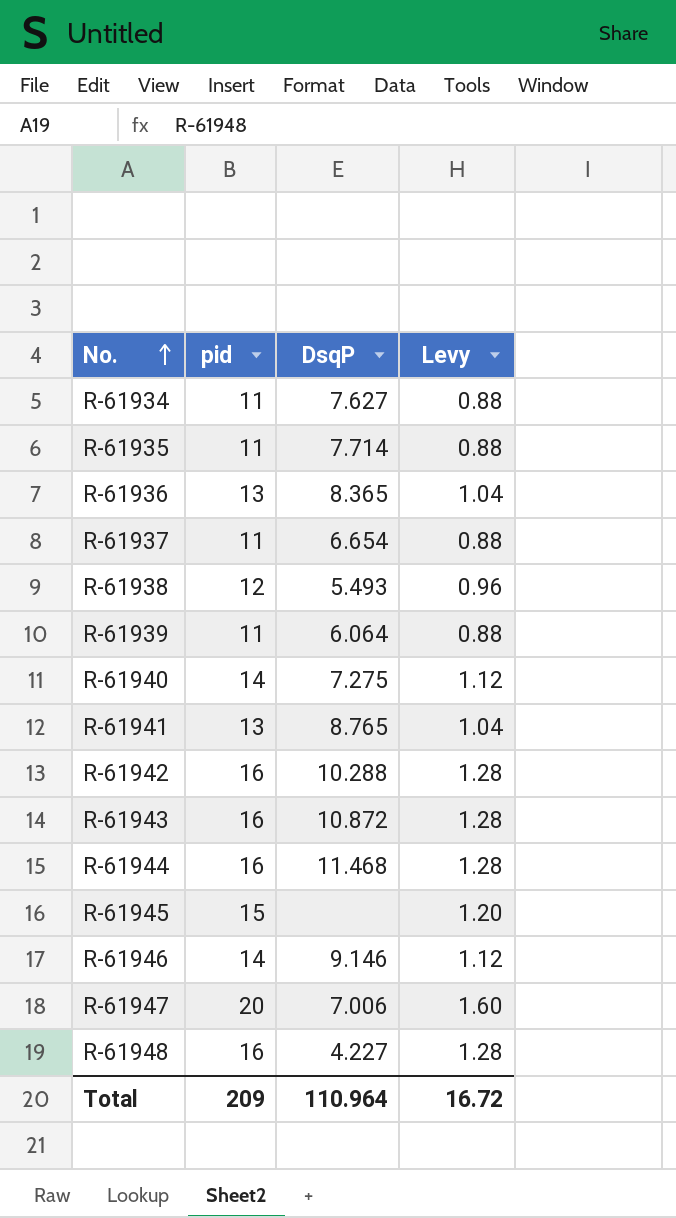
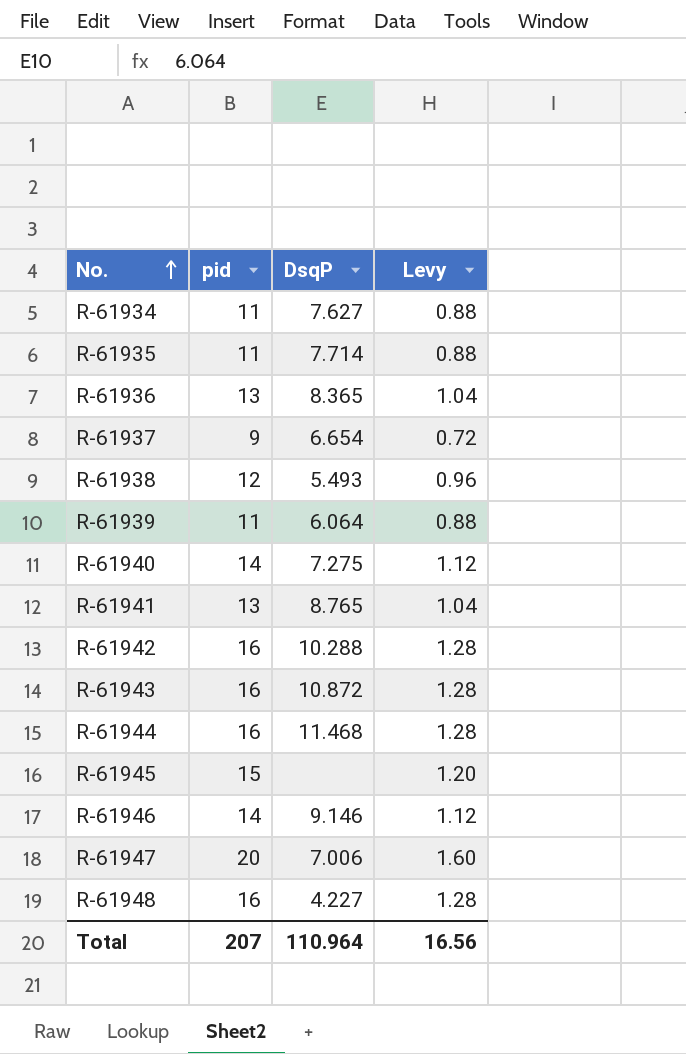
R-61937 | pid: 11 -> 9
R-61937 | Levy: 0.88 -> 0.72
Total | pid: 209 -> 207
Total | Levy: 16.72 -> 16.56

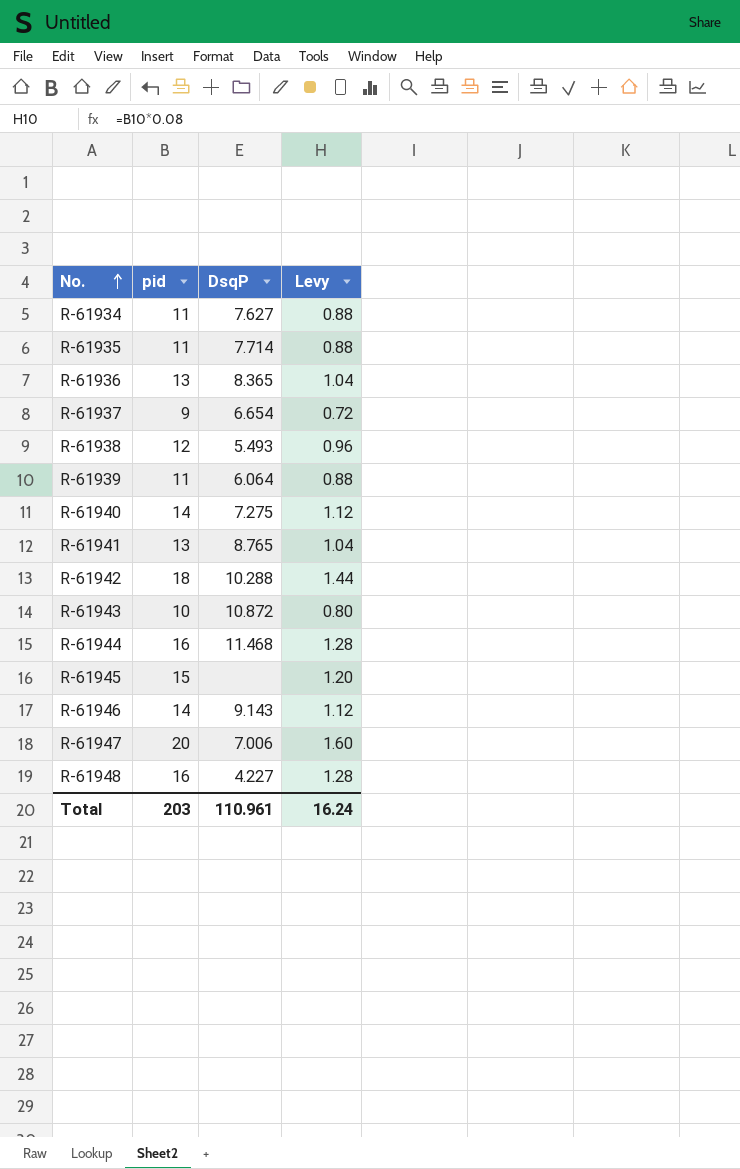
R-61942 | pid: 16 -> 18
R-61942 | Levy: 1.28 -> 1.44
R-61943 | pid: 16 -> 10
R-61943 | Levy: 1.28 -> 0.80
R-61946 | DsqP: 9.146 -> 9.143
Total | pid: 207 -> 203
Total | DsqP: 110.964 -> 110.961
Total | Levy: 16.56 -> 16.24

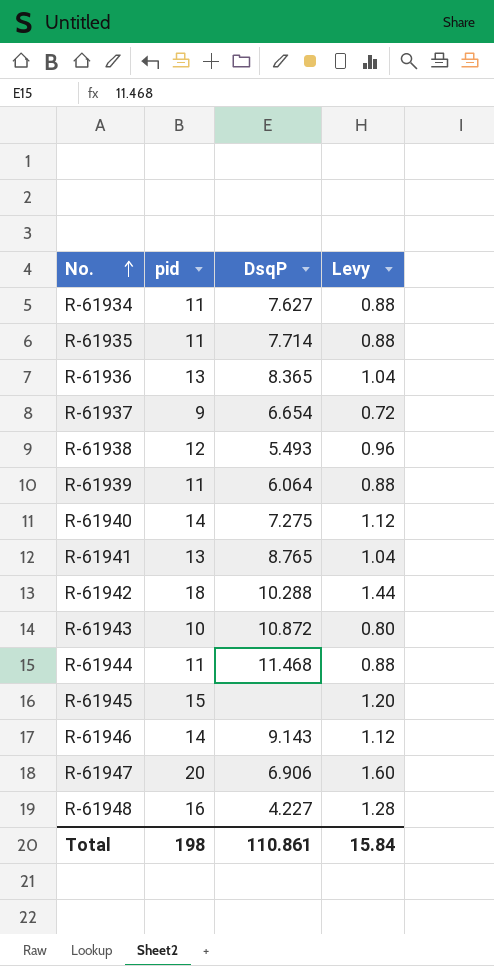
R-61944 | pid: 16 -> 11
R-61944 | Levy: 1.28 -> 0.88
R-61947 | DsqP: 7.006 -> 6.906
Total | pid: 203 -> 198
Total | DsqP: 110.961 -> 110.861
Total | Levy: 16.24 -> 15.84

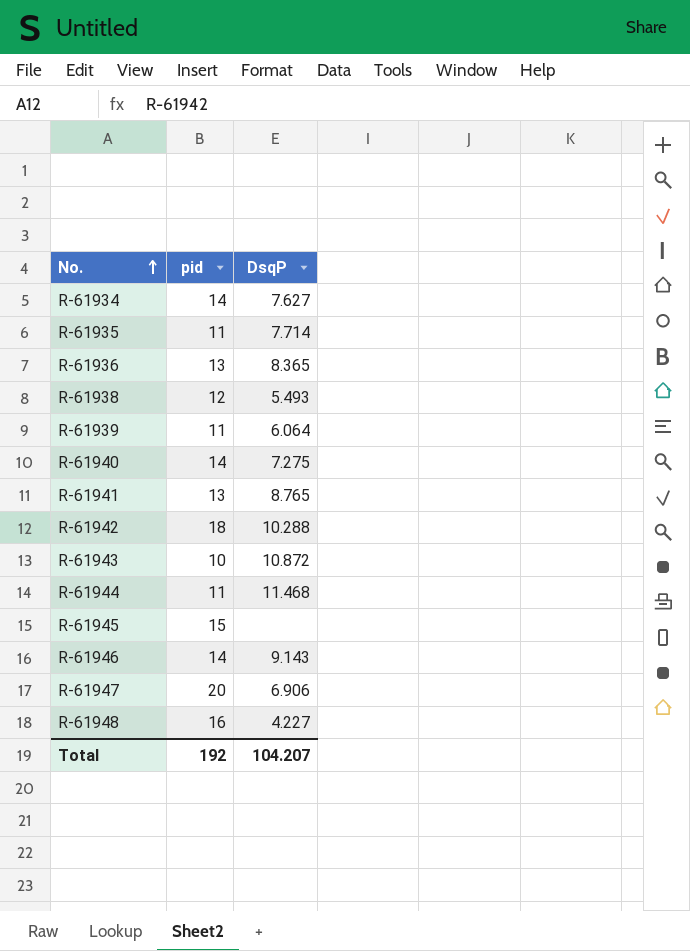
column Levy | formula: [pid] * 0.08 -> none
row R-61937: 9 | 6.654 | 0.72 -> none
R-61934 | pid: 11 -> 14
Total | pid: 198 -> 192
Total | DsqP: 110.861 -> 104.207

